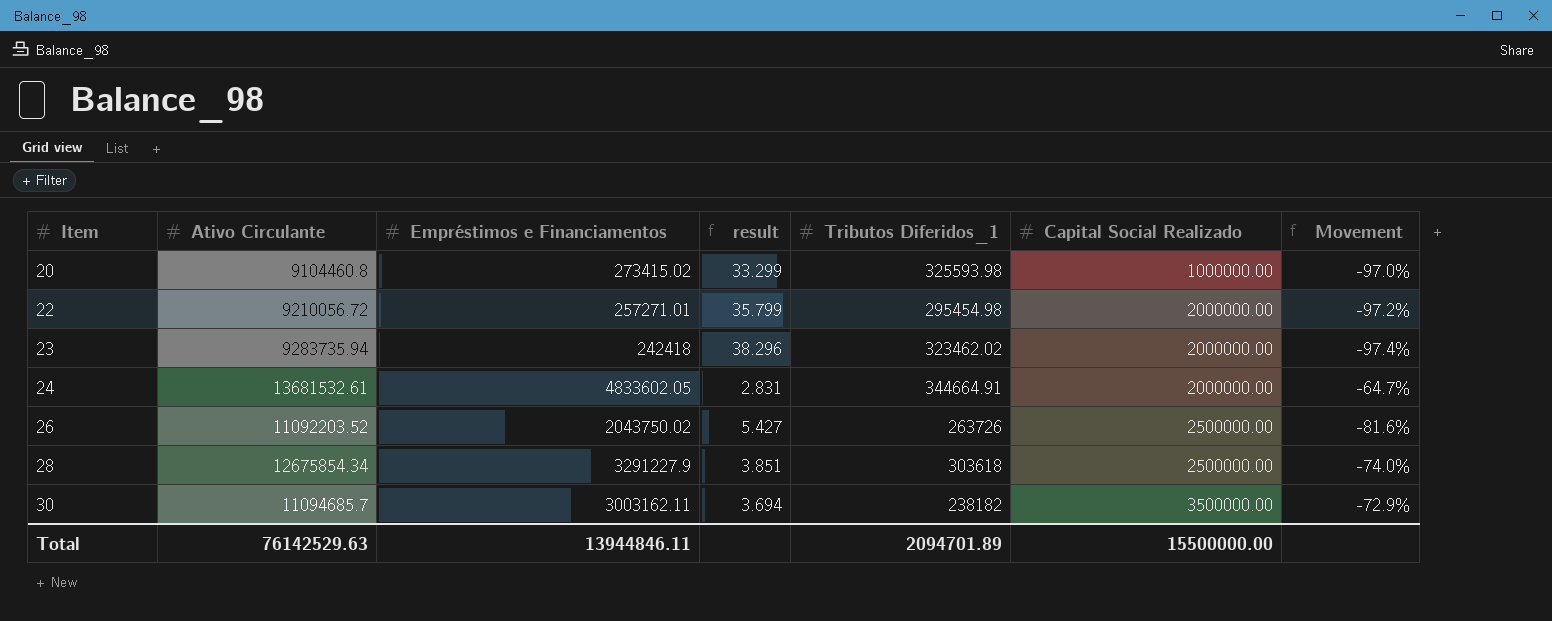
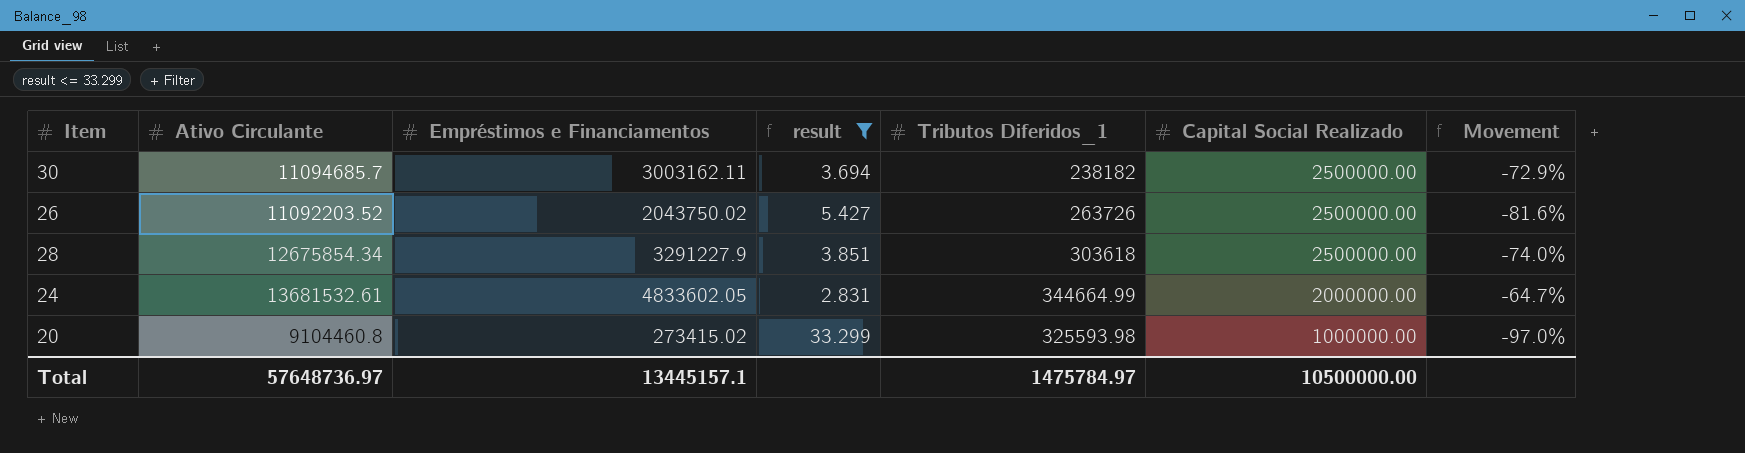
filter: none -> result <= 33.299
row order: Item ascending -> Capital Social Realizado descending
30 | Capital Social Realizado: 3500000.00 -> 2500000.00
24 | Tributos Diferidos_1: 344664.91 -> 344664.99
Total | Ativo Circulante: 76142529.63 -> 57648736.97
Total | Empréstimos e Financiamentos: 13944846.11 -> 13445157.1
Total | Tributos Diferidos_1: 2094701.89 -> 1475784.97
Total | Capital Social Realizado: 15500000.00 -> 10500000.00

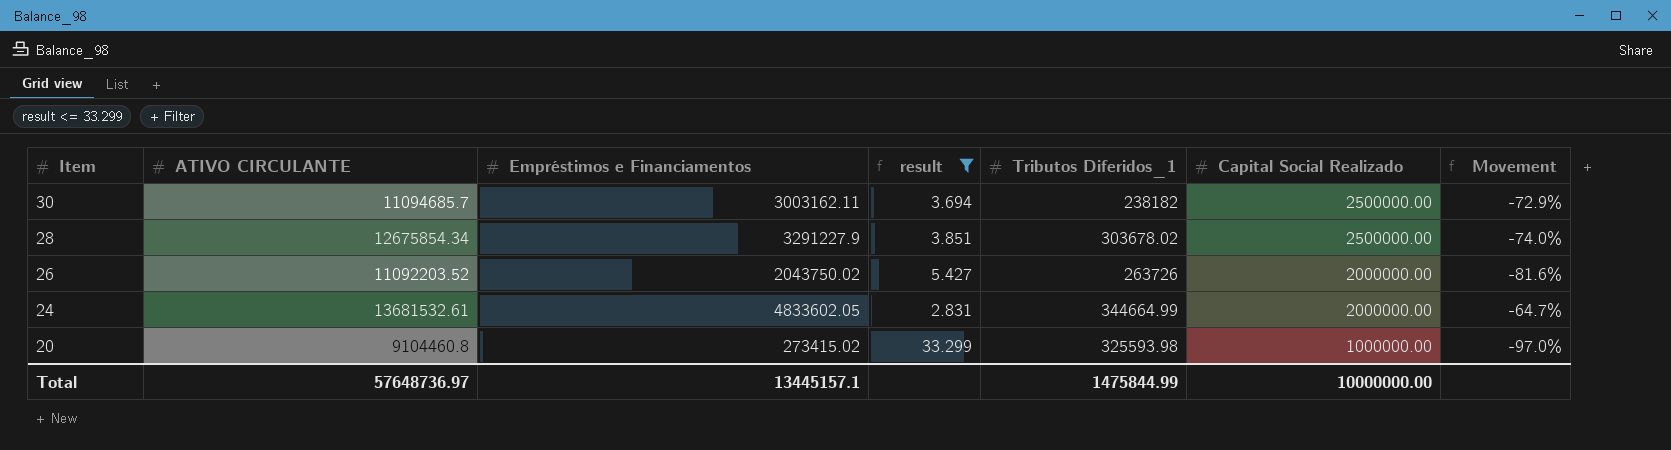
row order: Capital Social Realizado descending -> Item descending
column name: Ativo Circulante -> ATIVO CIRCULANTE
28 | Tributos Diferidos_1: 303618 -> 303678.02
26 | Capital Social Realizado: 2500000.00 -> 2000000.00
Total | Tributos Diferidos_1: 1475784.97 -> 1475844.99
Total | Capital Social Realizado: 10500000.00 -> 10000000.00

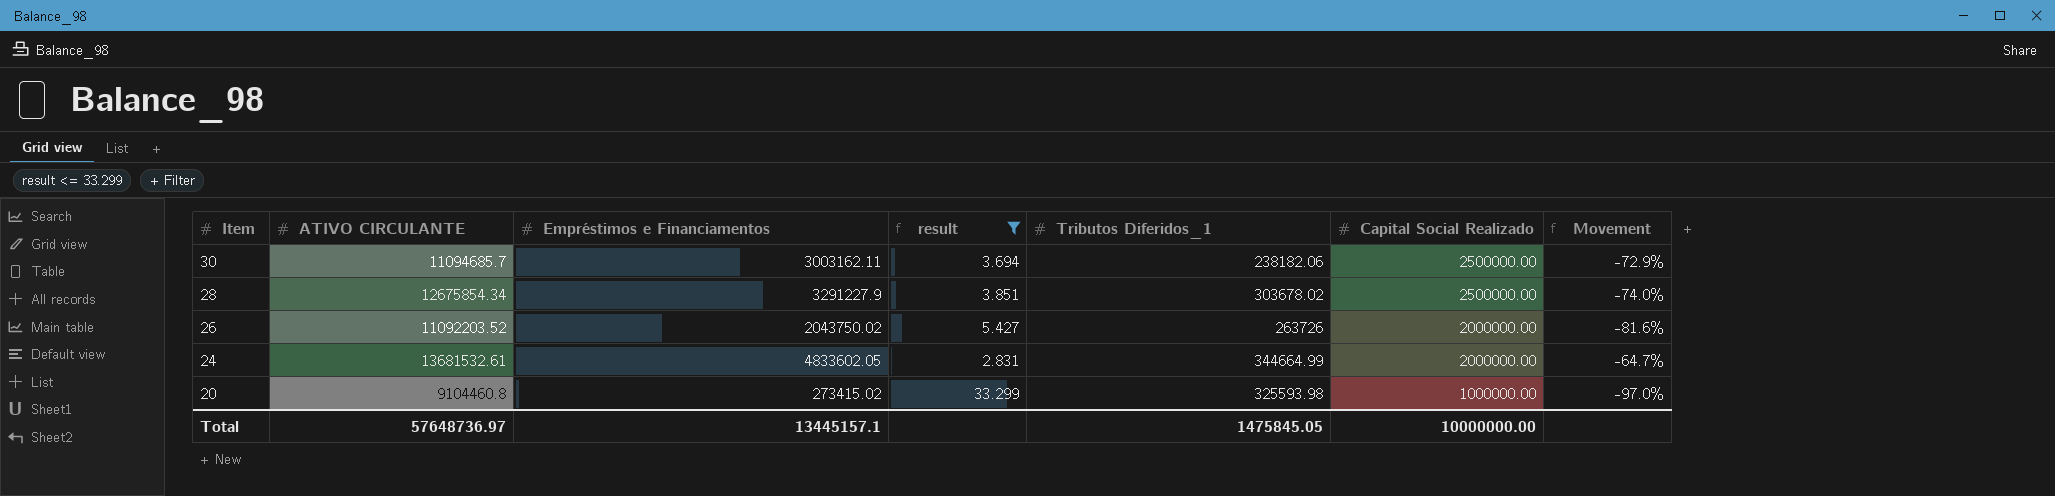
30 | Tributos Diferidos_1: 238182 -> 238182.06
Total | Tributos Diferidos_1: 1475844.99 -> 1475845.05

